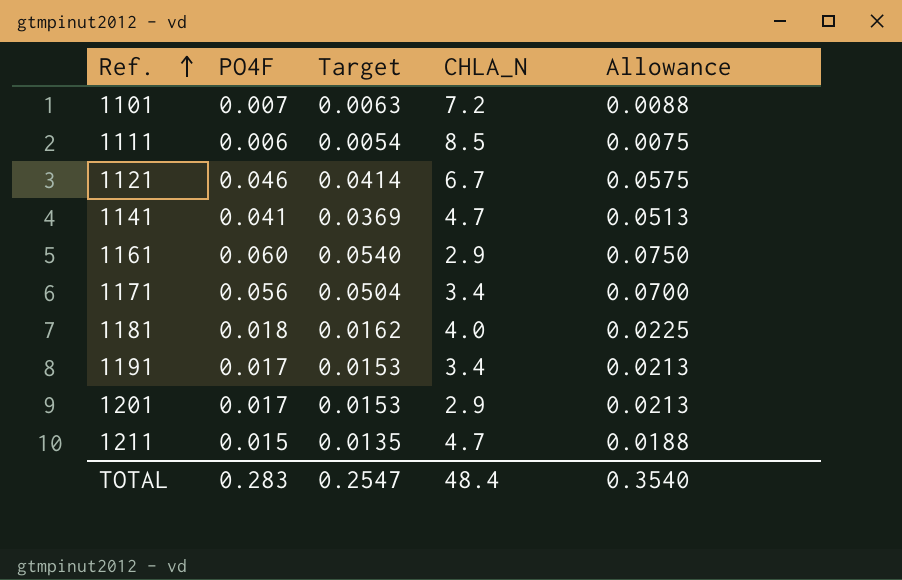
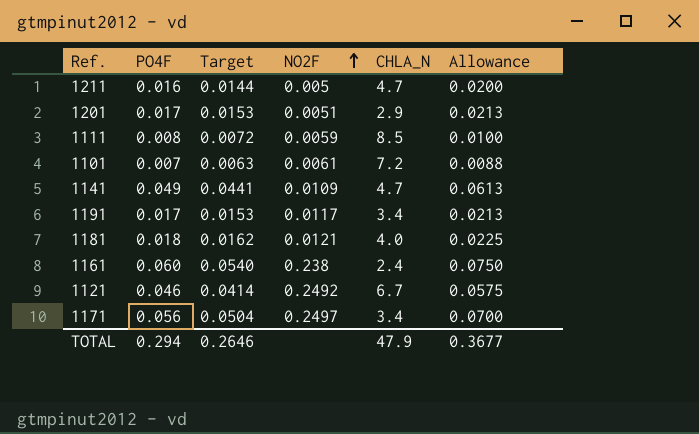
row order: Ref. ascending -> NO2F ascending
column NO2F | position: none -> 4
1211 | PO4F: 0.015 -> 0.016
1211 | Target: 0.0135 -> 0.0144
1211 | Allowance: 0.0188 -> 0.0200
1111 | PO4F: 0.006 -> 0.008
1111 | Target: 0.0054 -> 0.0072
1111 | Allowance: 0.0075 -> 0.0100
1141 | PO4F: 0.041 -> 0.049
1141 | Target: 0.0369 -> 0.0441
1141 | Allowance: 0.0513 -> 0.0613
1161 | CHLA_N: 2.9 -> 2.4
TOTAL | PO4F: 0.283 -> 0.294
TOTAL | Target: 0.2547 -> 0.2646
TOTAL | CHLA_N: 48.4 -> 47.9
TOTAL | Allowance: 0.3540 -> 0.3677

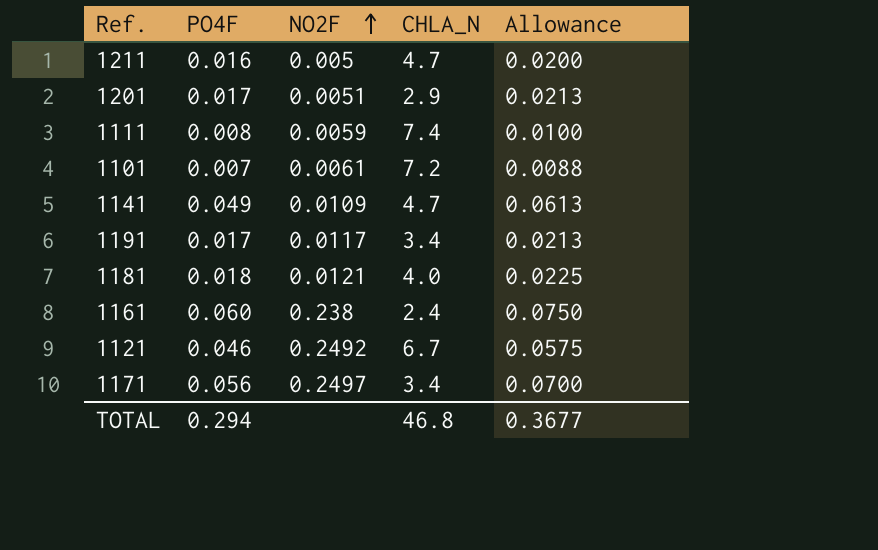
column Target | formula: [PO4F] * 0.9 -> none
1111 | CHLA_N: 8.5 -> 7.4
TOTAL | CHLA_N: 47.9 -> 46.8

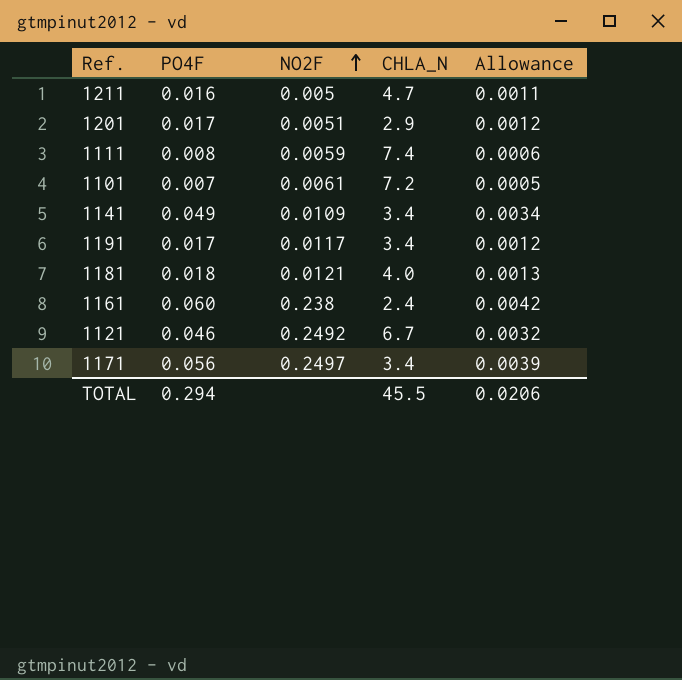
column Allowance | formula: [PO4F] * 1.25 -> [PO4F] * 0.07
1141 | CHLA_N: 4.7 -> 3.4
TOTAL | CHLA_N: 46.8 -> 45.5
TOTAL | Allowance: 0.3677 -> 0.0206

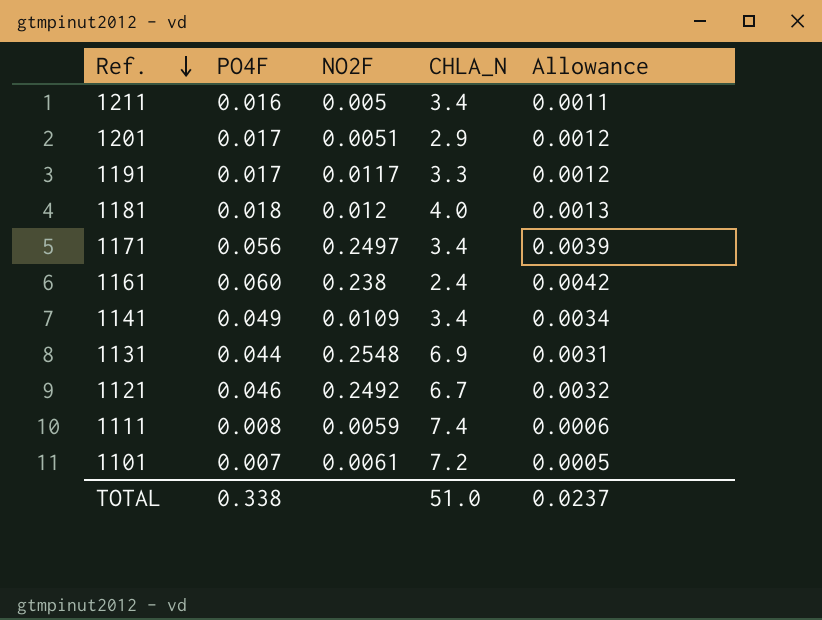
row order: NO2F ascending -> Ref. descending
1211 | CHLA_N: 4.7 -> 3.4
1191 | CHLA_N: 3.4 -> 3.3
1181 | NO2F: 0.0121 -> 0.012
row 1131: none -> 0.044 | 0.2548 | 6.9 | 0.0031
TOTAL | PO4F: 0.294 -> 0.338
TOTAL | CHLA_N: 45.5 -> 51.0
TOTAL | Allowance: 0.0206 -> 0.0237

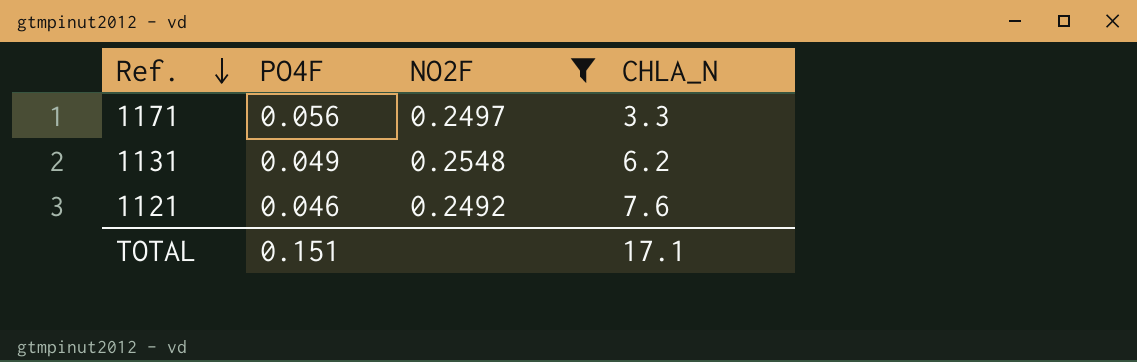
filter: none -> NO2F >= 0.2492
column Allowance | formula: [PO4F] * 0.07 -> none
1171 | CHLA_N: 3.4 -> 3.3
1131 | PO4F: 0.044 -> 0.049
1131 | CHLA_N: 6.9 -> 6.2
1121 | CHLA_N: 6.7 -> 7.6
TOTAL | PO4F: 0.338 -> 0.151
TOTAL | CHLA_N: 51.0 -> 17.1

